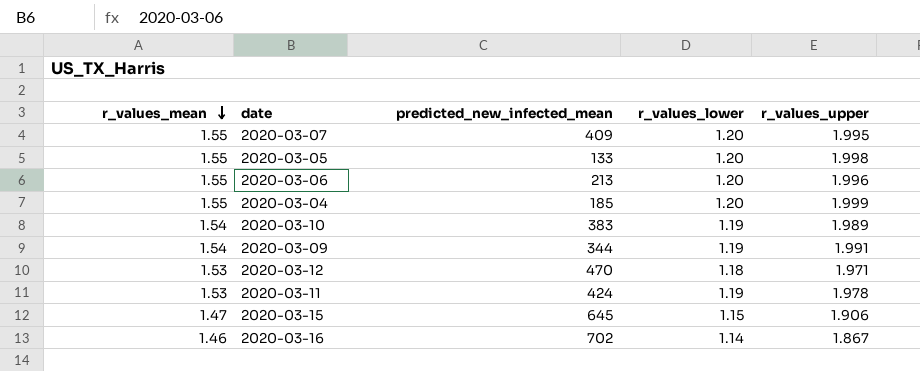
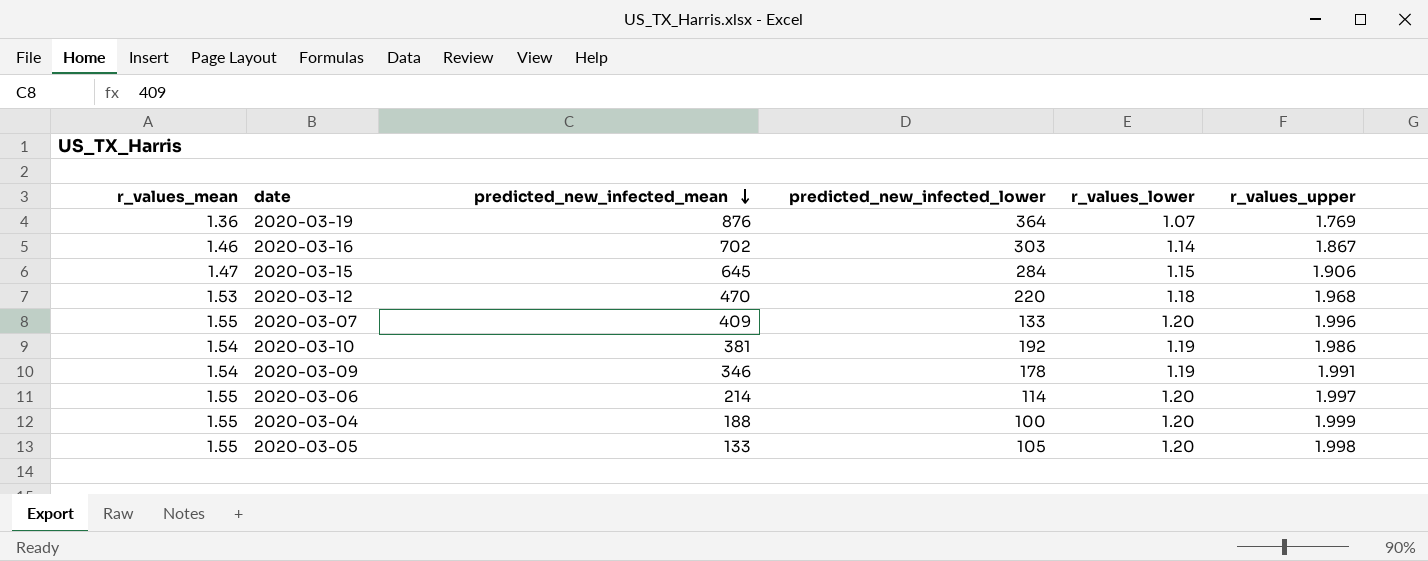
row order: r_values_mean descending -> predicted_new_infected_mean descending
column predicted_new_infected_lower | position: none -> 4
row 2020-03-11: 1.53 | 424 | 1.19 | 1.978 -> none
row 2020-03-19: none -> 1.36 | 876 | 364 | 1.07 | 1.769
2020-03-12 | r_values_upper: 1.971 -> 1.968
2020-03-07 | r_values_upper: 1.995 -> 1.996
2020-03-10 | predicted_new_infected_mean: 383 -> 381
2020-03-10 | r_values_upper: 1.989 -> 1.986
2020-03-09 | predicted_new_infected_mean: 344 -> 346
2020-03-06 | predicted_new_infected_mean: 213 -> 214
2020-03-06 | r_values_upper: 1.996 -> 1.997
2020-03-04 | predicted_new_infected_mean: 185 -> 188

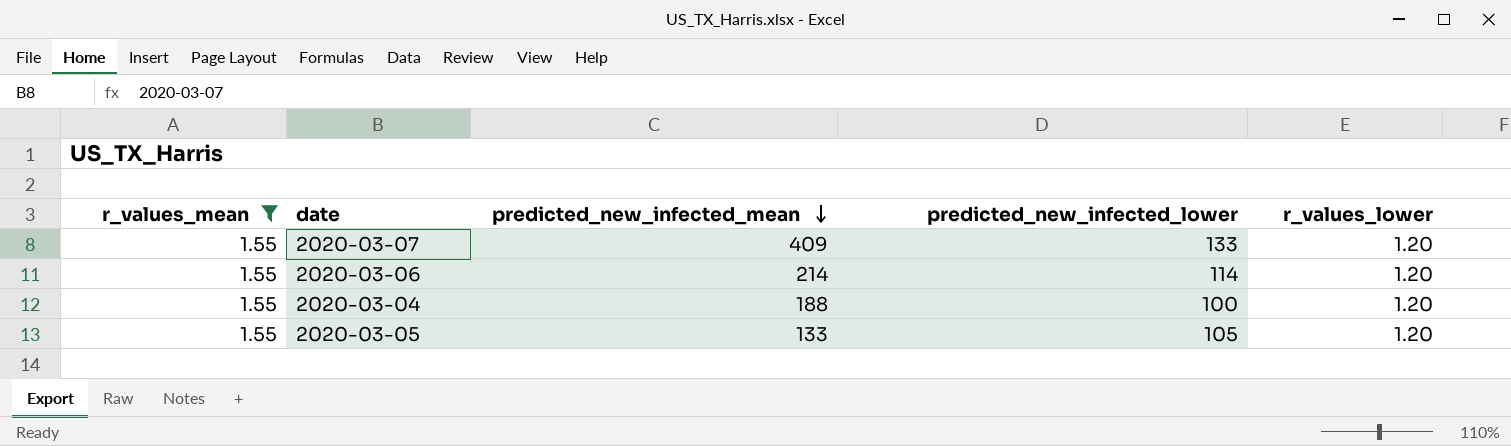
filter: none -> r_values_mean = 1.55
column r_values_upper | position: 6 -> none

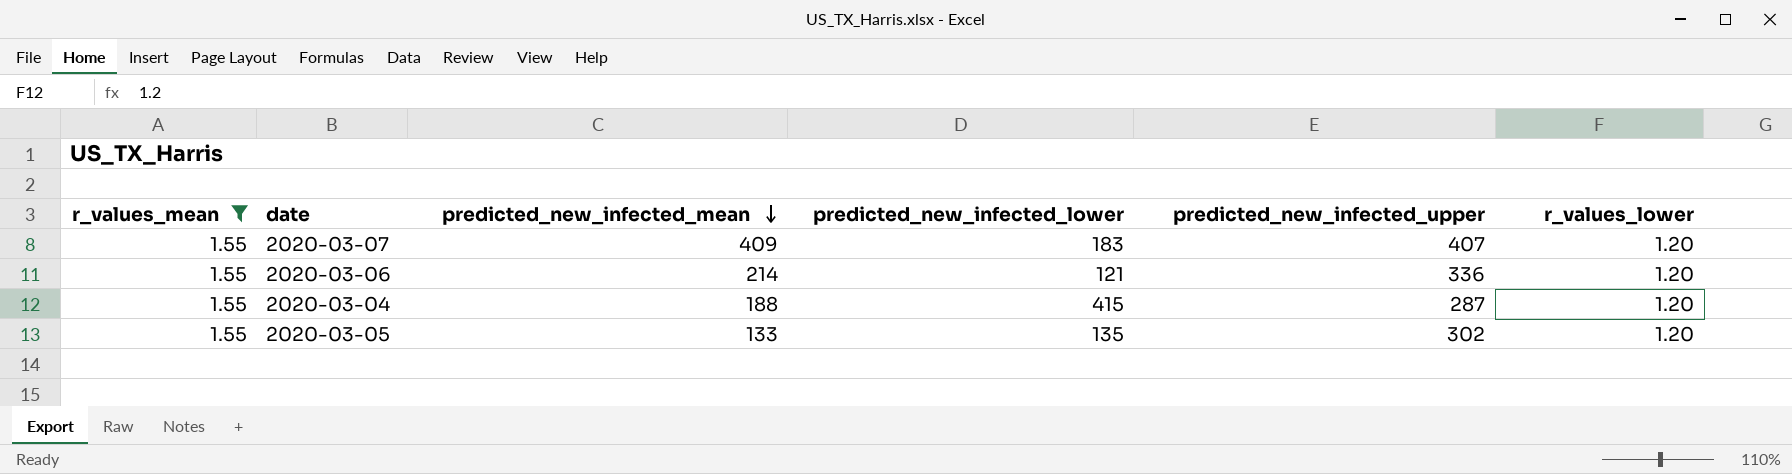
column predicted_new_infected_upper | position: none -> 5
2020-03-07 | predicted_new_infected_lower: 133 -> 183
2020-03-06 | predicted_new_infected_lower: 114 -> 121
2020-03-04 | predicted_new_infected_lower: 100 -> 415
2020-03-05 | predicted_new_infected_lower: 105 -> 135

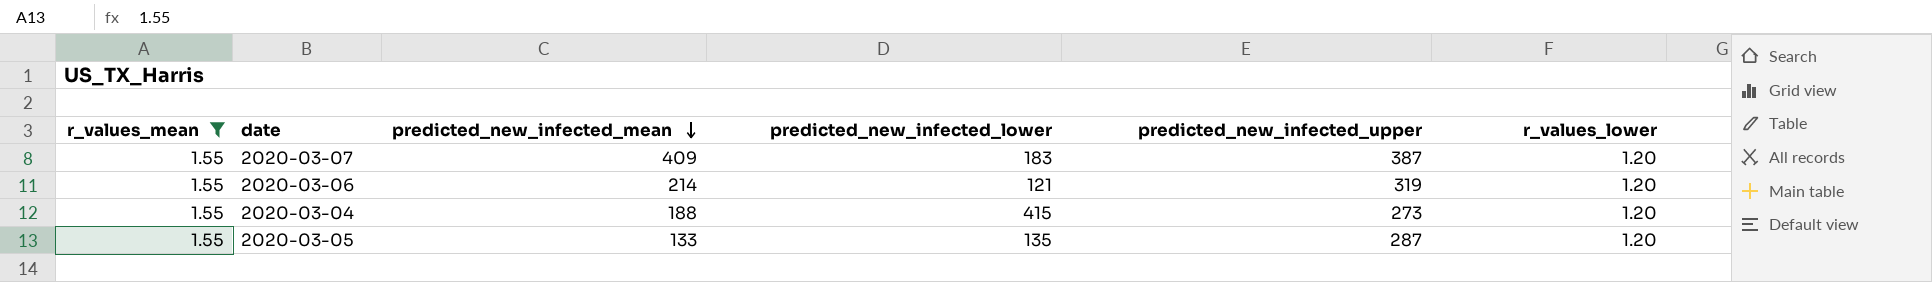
2020-03-07 | predicted_new_infected_upper: 407 -> 387
2020-03-06 | predicted_new_infected_upper: 336 -> 319
2020-03-04 | predicted_new_infected_upper: 287 -> 273
2020-03-05 | predicted_new_infected_upper: 302 -> 287

